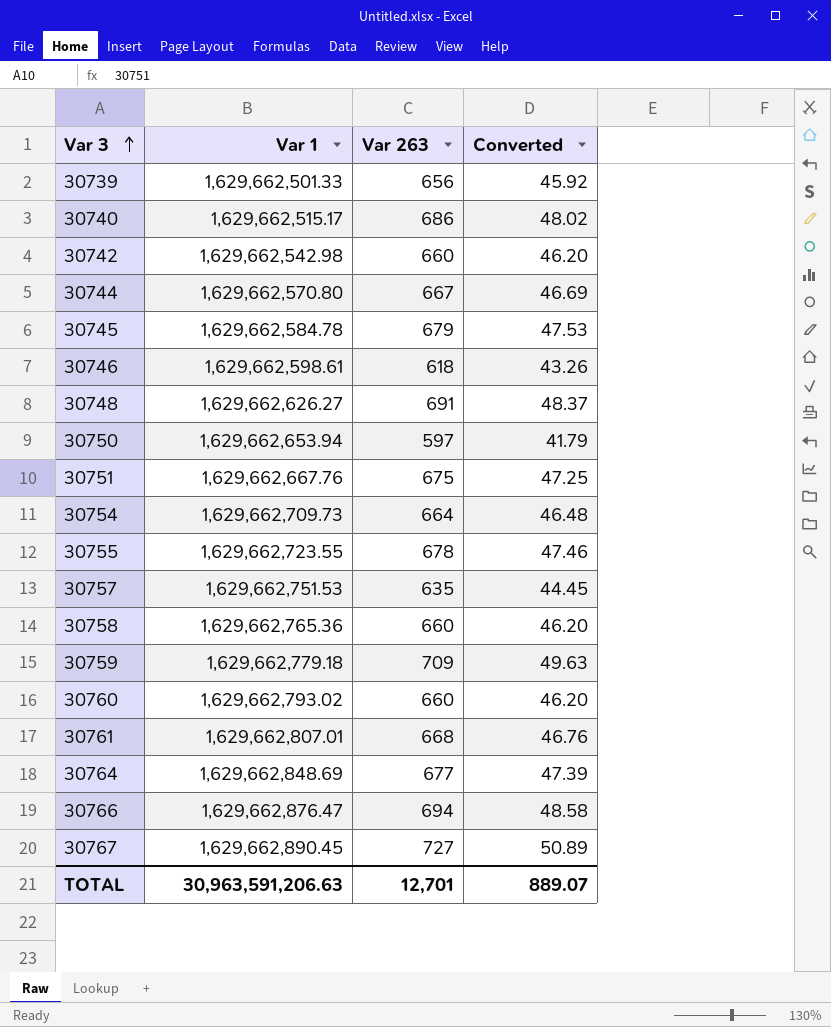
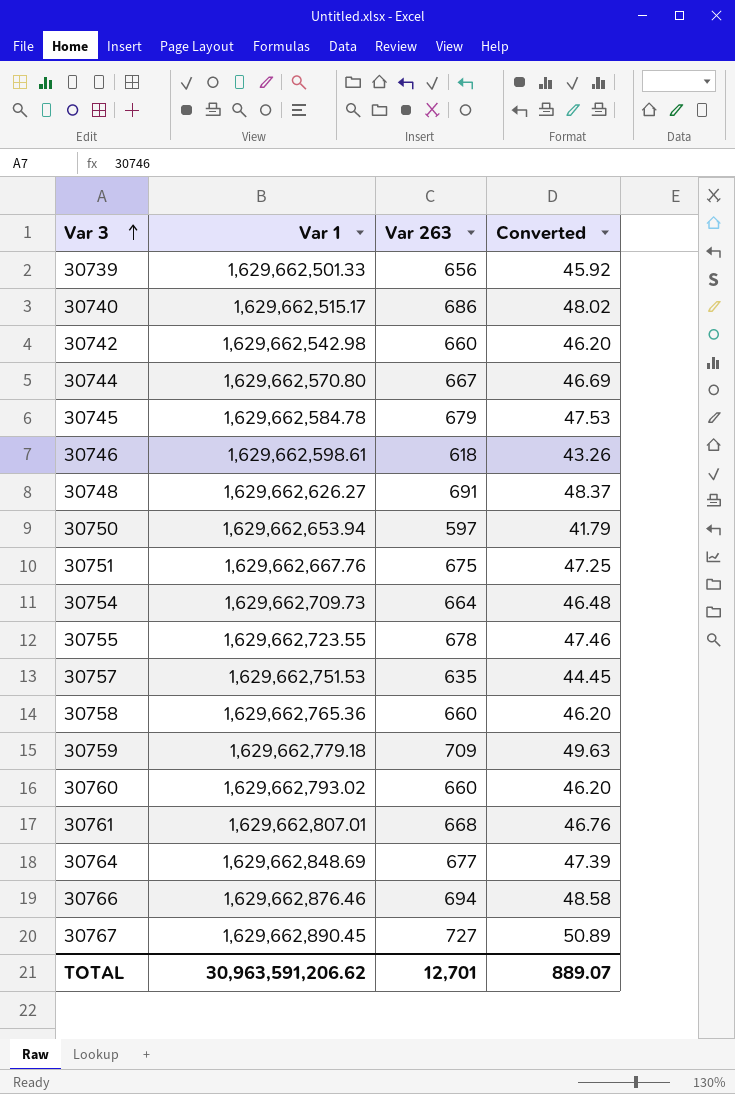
30766 | Var 1: 1,629,662,876.47 -> 1,629,662,876.46
TOTAL | Var 1: 30,963,591,206.63 -> 30,963,591,206.62

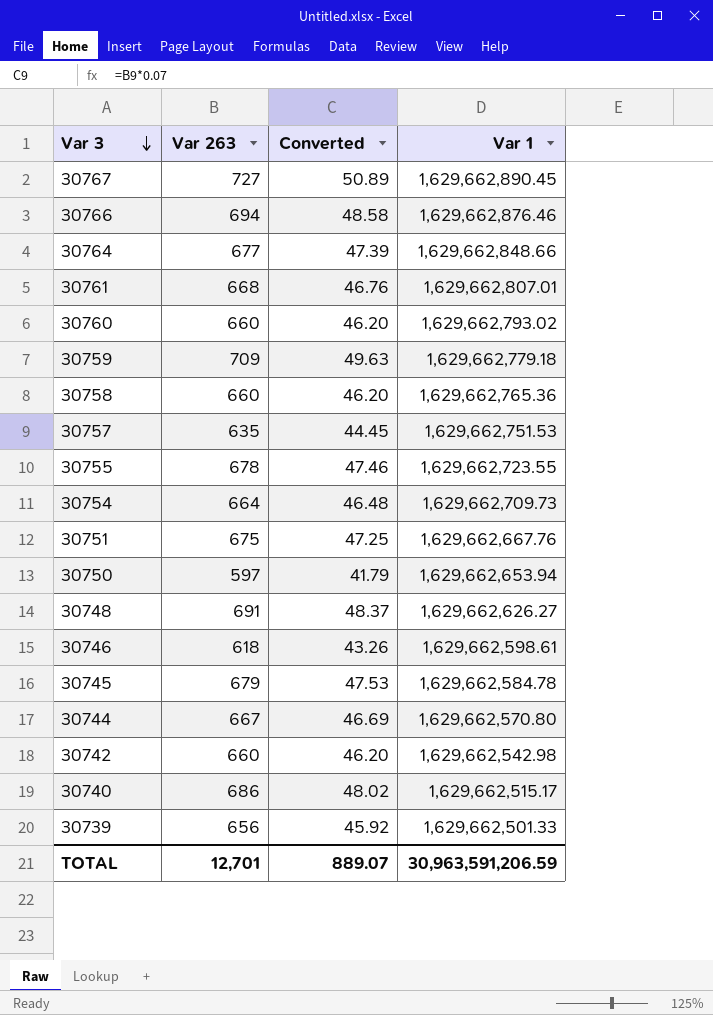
row order: Var 3 ascending -> Var 3 descending
column Var 1 | position: 2 -> 4
30764 | Var 1: 1,629,662,848.69 -> 1,629,662,848.66
TOTAL | Var 1: 30,963,591,206.62 -> 30,963,591,206.59

